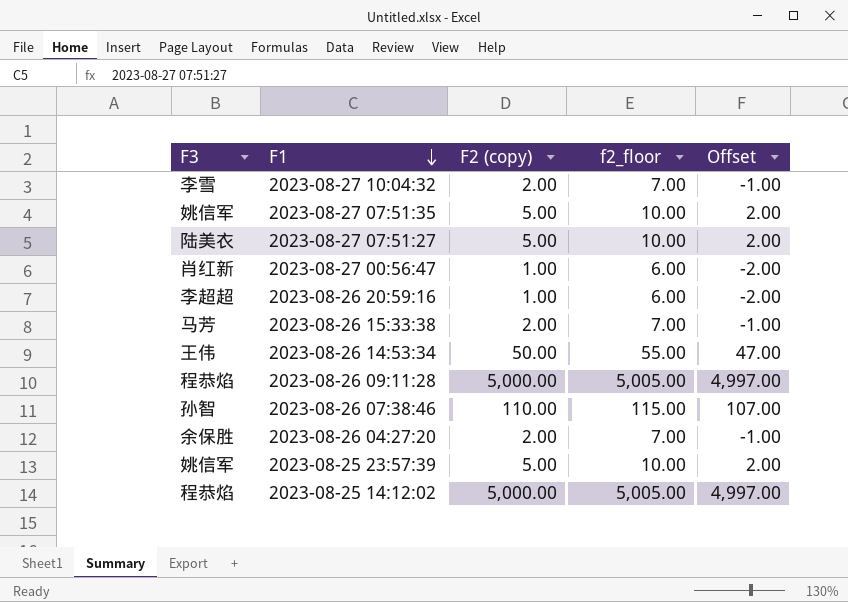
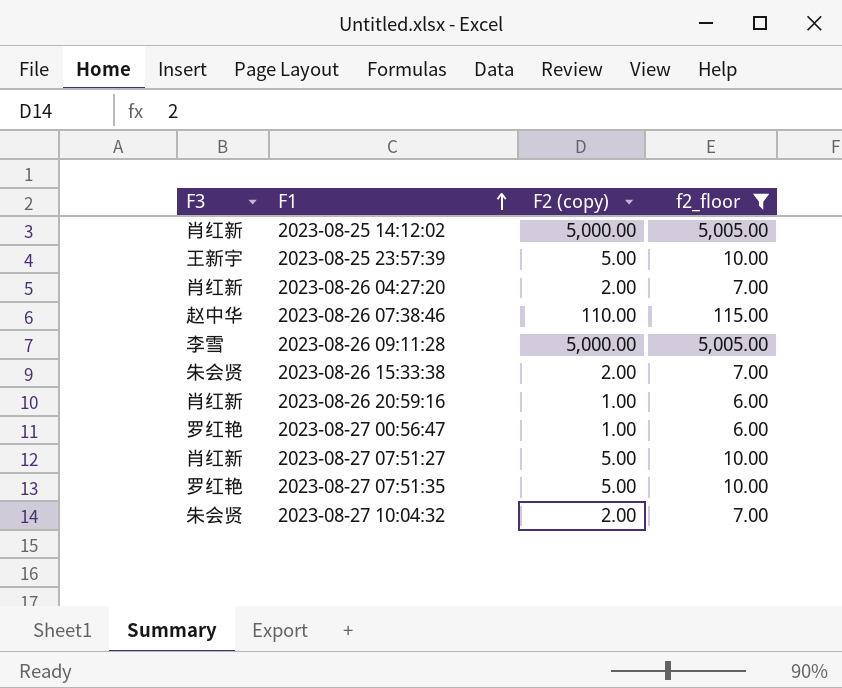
filter: none -> f2_floor != 55.00
row order: F1 descending -> F1 ascending
column Offset | formula: [F2 (copy)] - 3 -> none
2023-08-25 14:12:02 | F3: 程恭焰 -> 肖红新
2023-08-25 23:57:39 | F3: 姚信军 -> 王新宇
2023-08-26 04:27:20 | F3: 余保胜 -> 肖红新
2023-08-26 07:38:46 | F3: 孙智 -> 赵中华
2023-08-26 09:11:28 | F3: 程恭焰 -> 李雪
2023-08-26 15:33:38 | F3: 马芳 -> 朱会贤
2023-08-26 20:59:16 | F3: 李超超 -> 肖红新
2023-08-27 00:56:47 | F3: 肖红新 -> 罗红艳
2023-08-27 07:51:27 | F3: 陆美衣 -> 肖红新
2023-08-27 07:51:35 | F3: 姚信军 -> 罗红艳
2023-08-27 10:04:32 | F3: 李雪 -> 朱会贤

